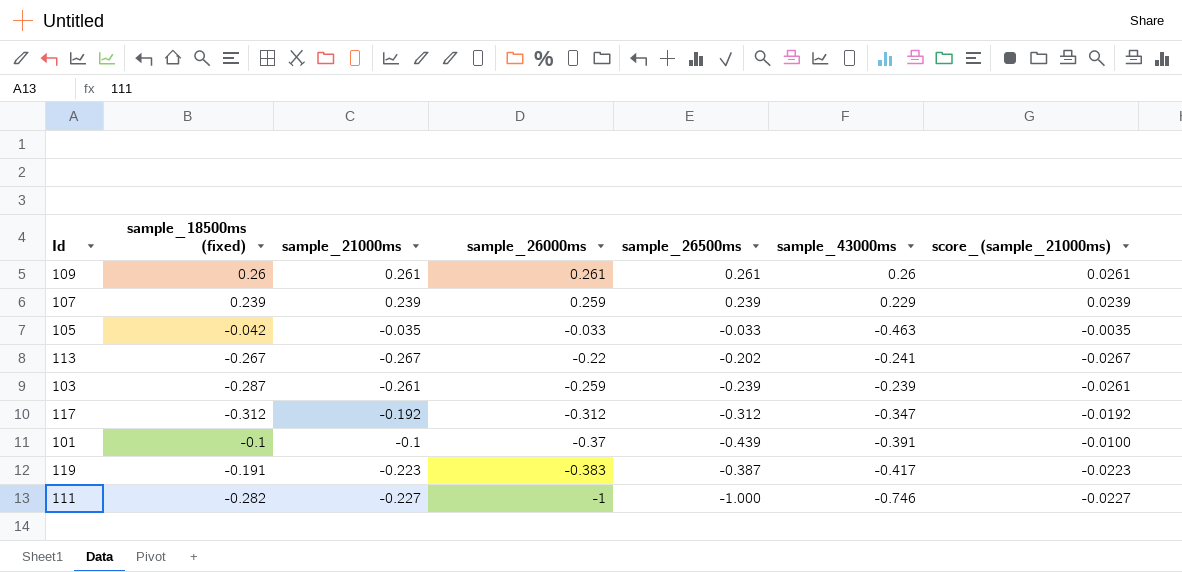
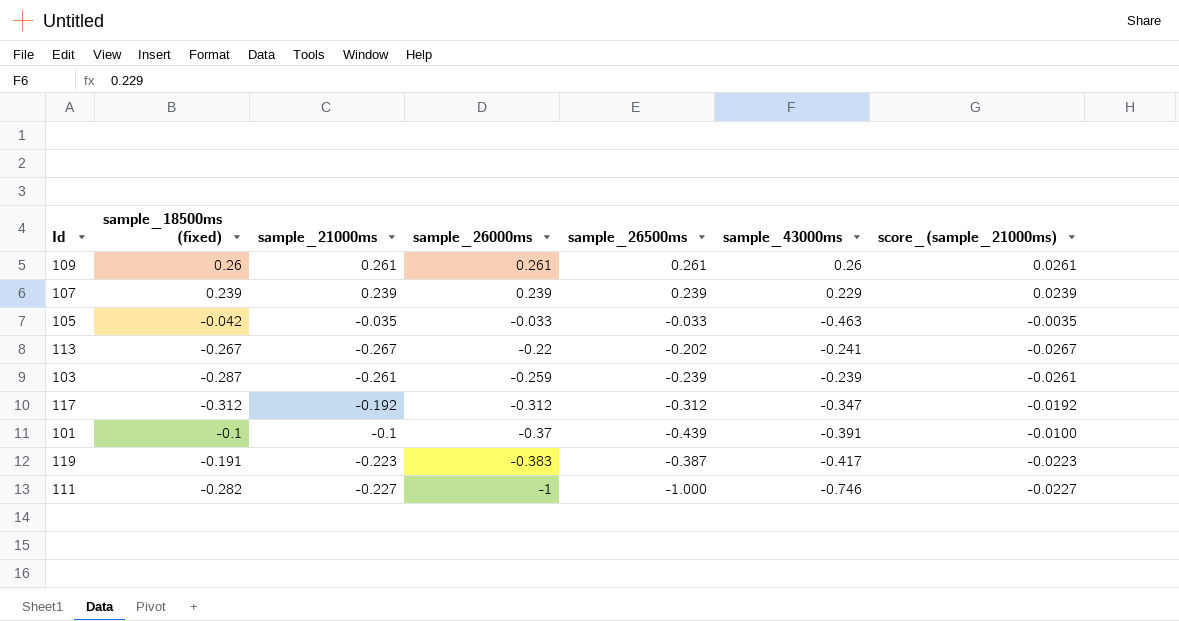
107 | sample_26000ms: 0.259 -> 0.239

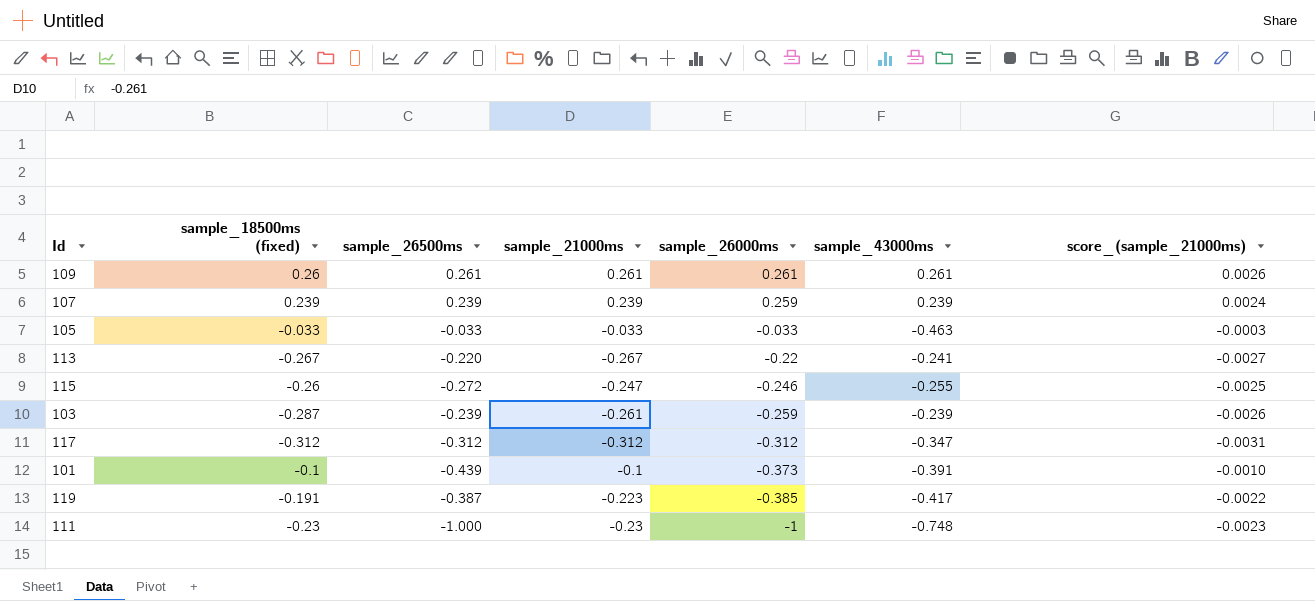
column sample_26500ms | position: 5 -> 3
column score_(sample_21000ms) | formula: [sample_21000ms] * 0.1 -> [sample_21000ms] * 0.01
109 | sample_43000ms: 0.26 -> 0.261
107 | sample_26000ms: 0.239 -> 0.259
107 | sample_43000ms: 0.229 -> 0.239
105 | sample_18500ms (fixed): -0.042 -> -0.033
105 | sample_21000ms: -0.035 -> -0.033
113 | sample_26500ms: -0.202 -> -0.220
row 115: none -> -0.26 | -0.272 | -0.247 | -0.246 | -0.255 | -0.0025
117 | sample_21000ms: -0.192 -> -0.312
101 | sample_26000ms: -0.37 -> -0.373
119 | sample_26000ms: -0.383 -> -0.385
111 | sample_18500ms (fixed): -0.282 -> -0.23
111 | sample_21000ms: -0.227 -> -0.23
111 | sample_43000ms: -0.746 -> -0.748

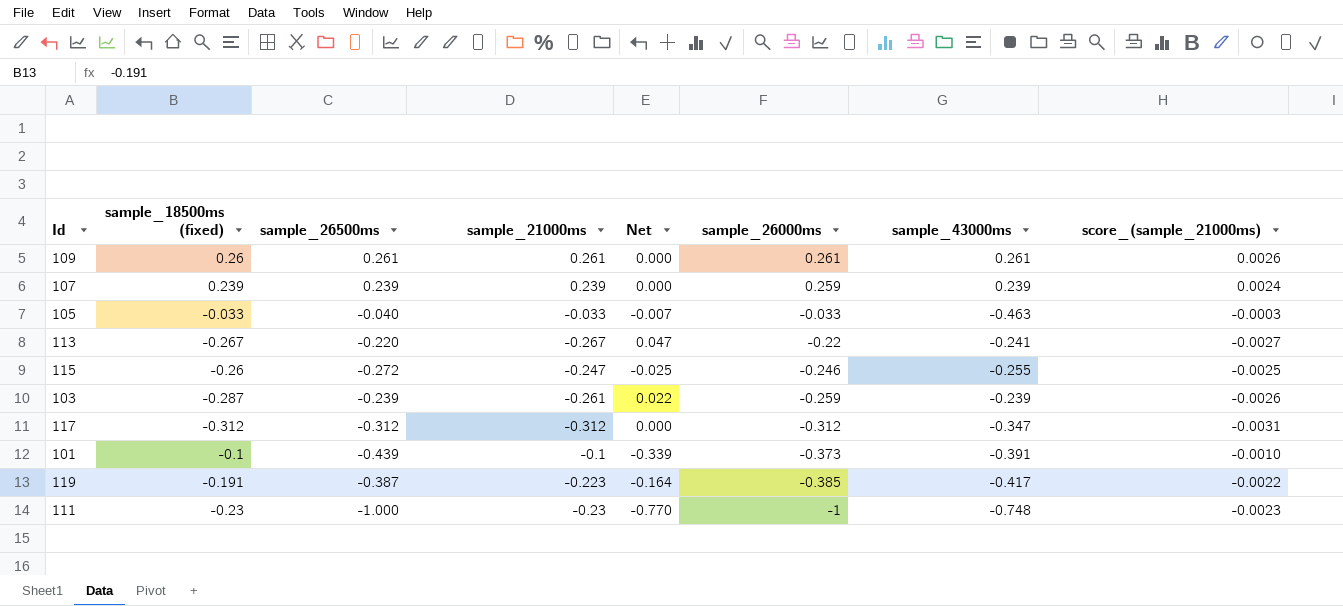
column Net | formula: none -> [sample_26500ms] - [sample_21000ms]
105 | sample_26500ms: -0.033 -> -0.040

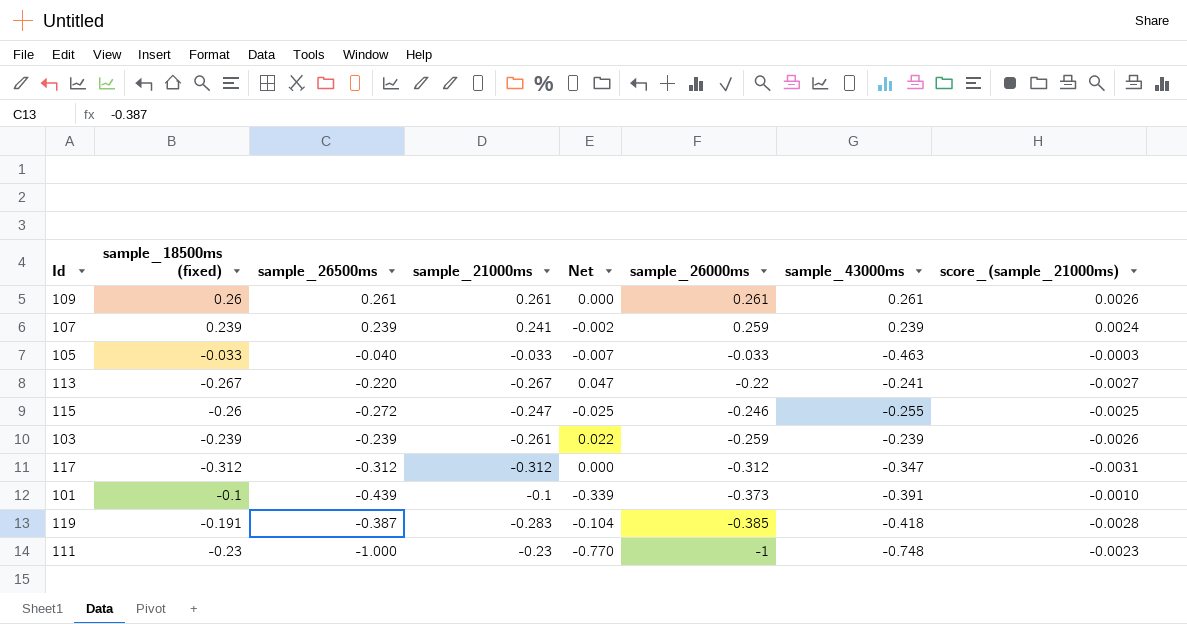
107 | sample_21000ms: 0.239 -> 0.241
107 | Net: 0.000 -> -0.002
103 | sample_18500ms (fixed): -0.287 -> -0.239
119 | sample_21000ms: -0.223 -> -0.283
119 | Net: -0.164 -> -0.104
119 | sample_43000ms: -0.417 -> -0.418
119 | score_(sample_21000ms): -0.0022 -> -0.0028

